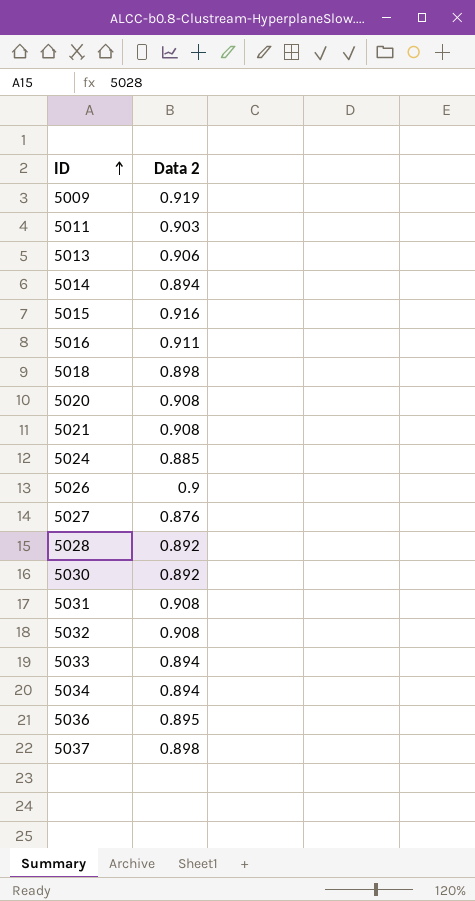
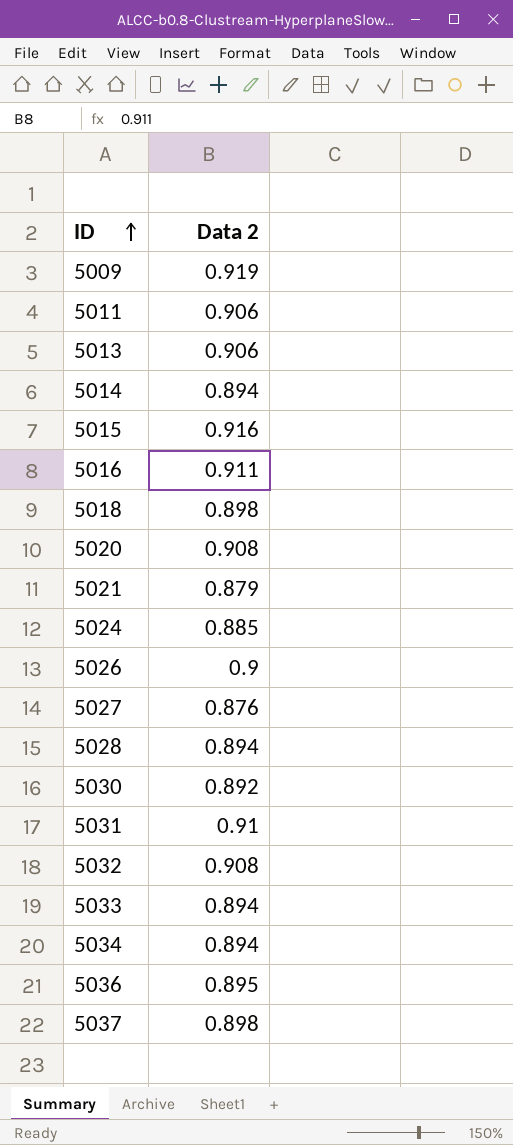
5011 | Data 2: 0.903 -> 0.906
5021 | Data 2: 0.908 -> 0.879
5028 | Data 2: 0.892 -> 0.894
5031 | Data 2: 0.908 -> 0.91

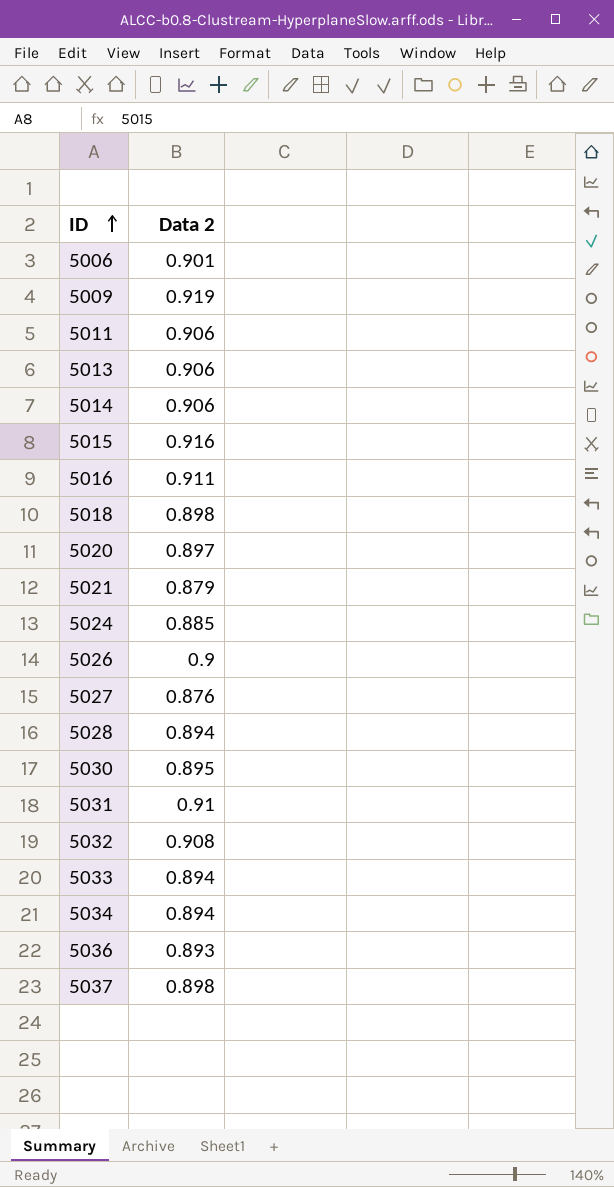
row 5006: none -> 0.901
5014 | Data 2: 0.894 -> 0.906
5020 | Data 2: 0.908 -> 0.897
5030 | Data 2: 0.892 -> 0.895
5036 | Data 2: 0.895 -> 0.893

